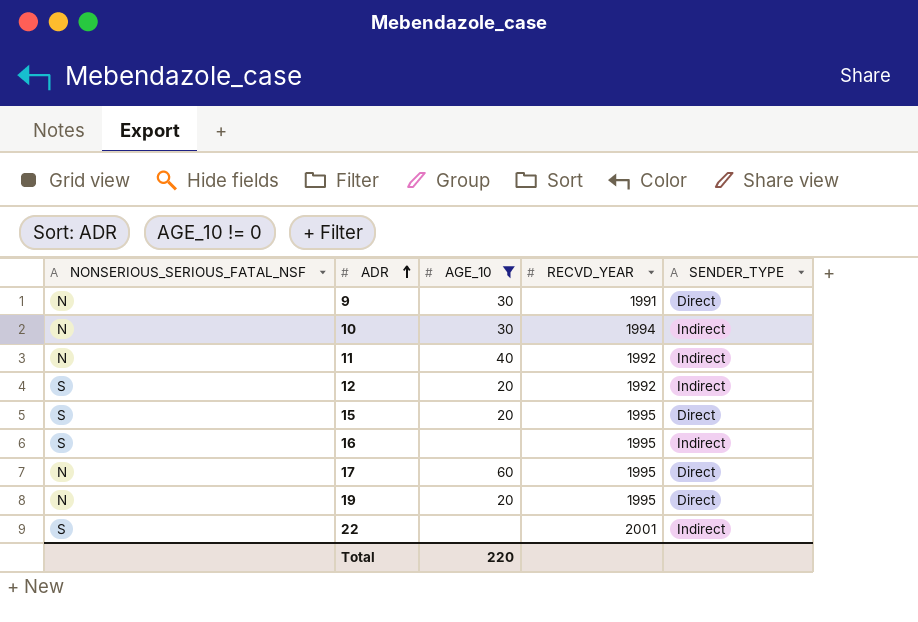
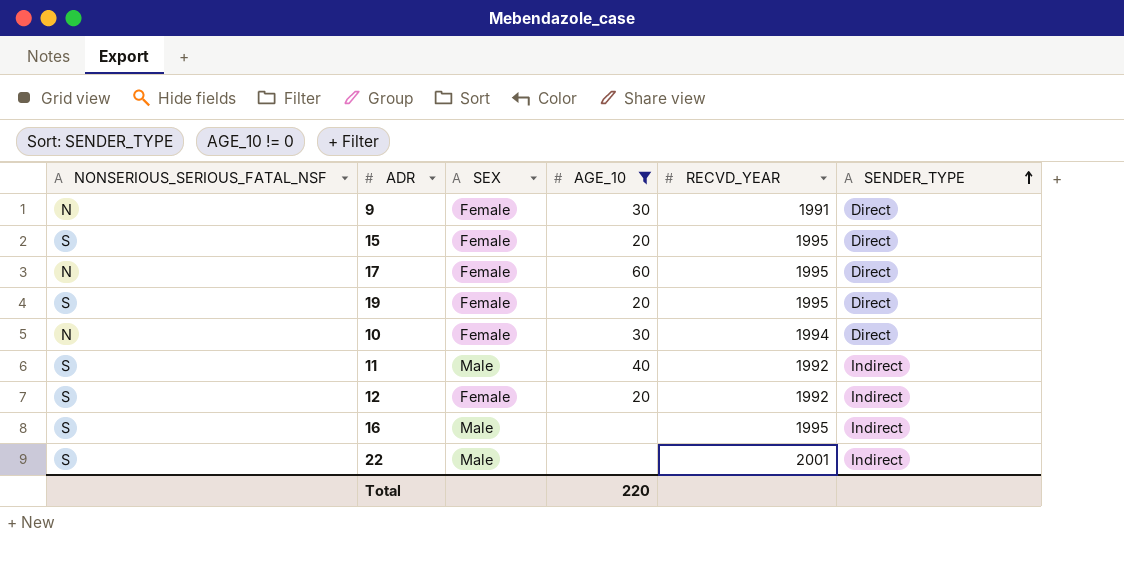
row order: ADR ascending -> SENDER_TYPE ascending
column SEX | position: none -> 3
19 | NONSERIOUS_SERIOUS_FATAL_NSF: N -> S
10 | SENDER_TYPE: Indirect -> Direct
11 | NONSERIOUS_SERIOUS_FATAL_NSF: N -> S

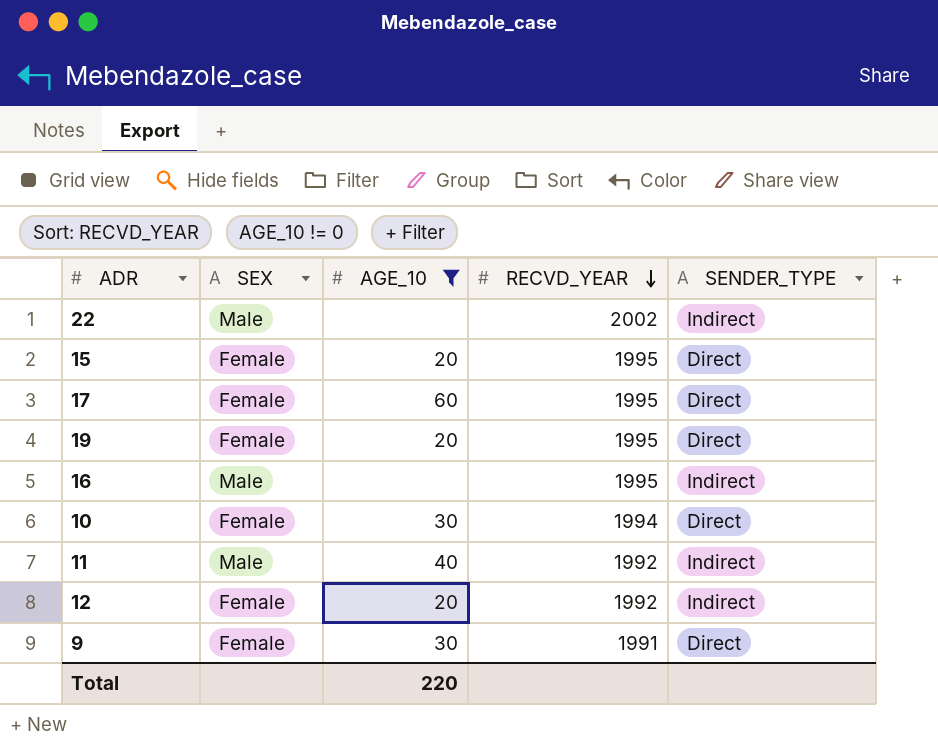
row order: SENDER_TYPE ascending -> RECVD_YEAR descending
column NONSERIOUS_SERIOUS_FATAL_NSF | position: 1 -> none
22 | RECVD_YEAR: 2001 -> 2002

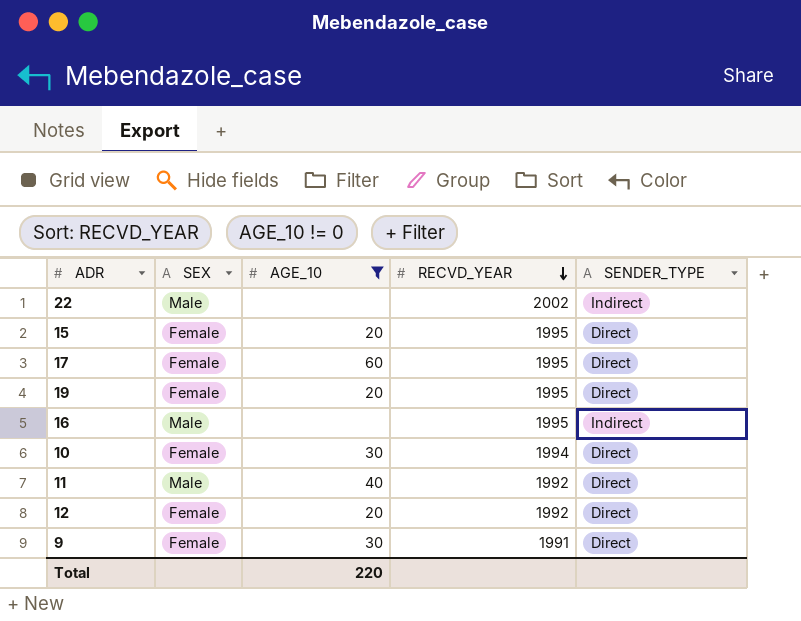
11 | SENDER_TYPE: Indirect -> Direct
12 | SENDER_TYPE: Indirect -> Direct

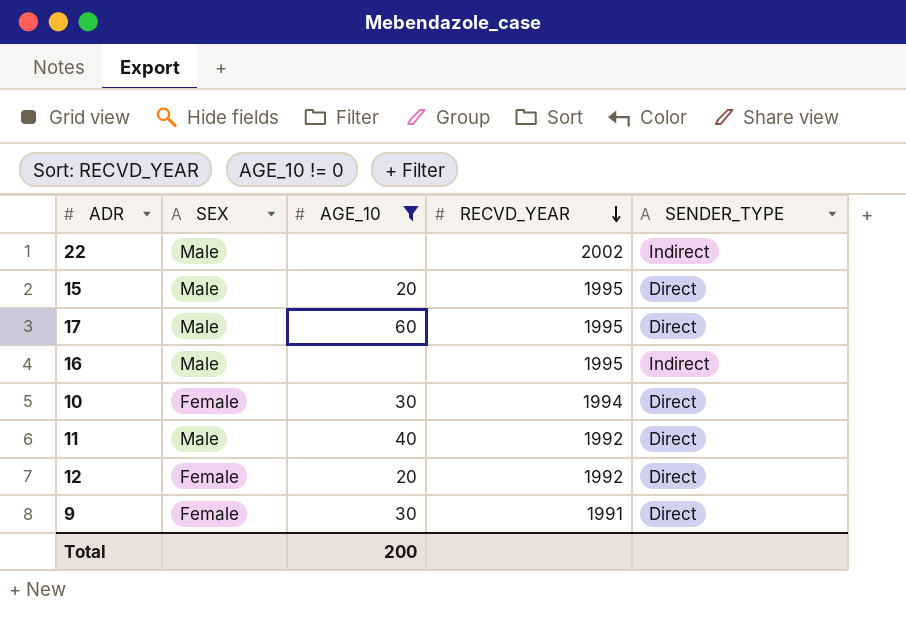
row 19: Female | 20 | 1995 | Direct -> none
15 | SEX: Female -> Male
17 | SEX: Female -> Male
Total | AGE_10: 220 -> 200

